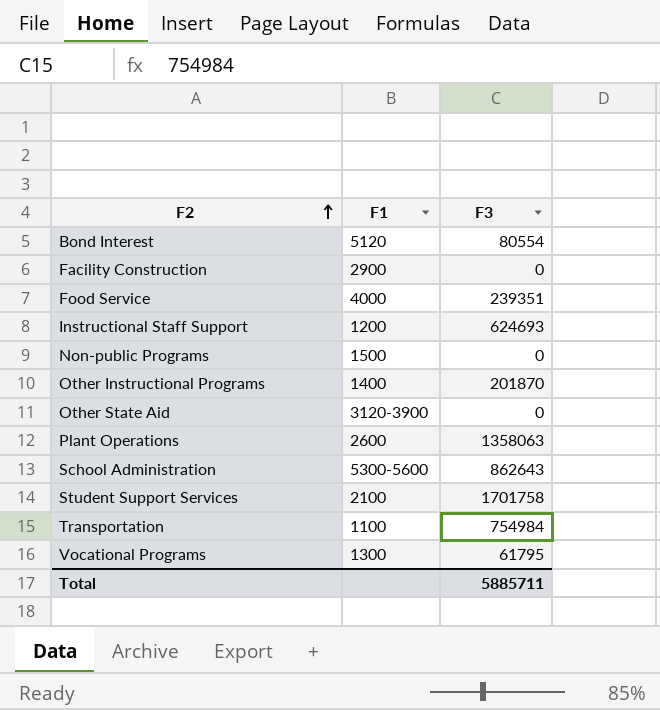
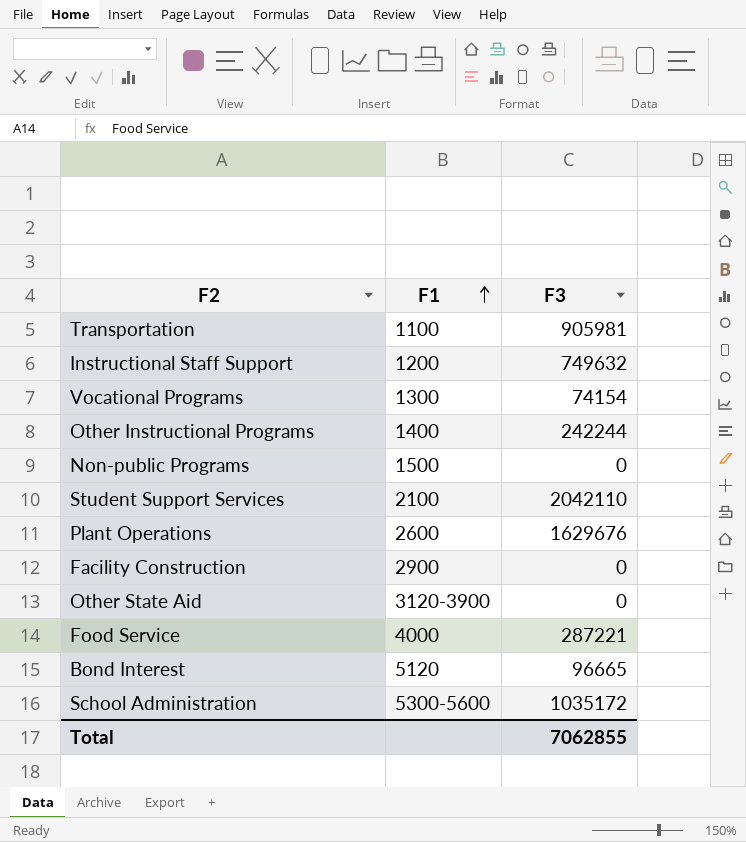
row order: F2 ascending -> F1 ascending
Transportation | F3: 754984 -> 905981
Instructional Staff Support | F3: 624693 -> 749632
Vocational Programs | F3: 61795 -> 74154
Other Instructional Programs | F3: 201870 -> 242244
Student Support Services | F3: 1701758 -> 2042110
Plant Operations | F3: 1358063 -> 1629676
Food Service | F3: 239351 -> 287221
Bond Interest | F3: 80554 -> 96665
School Administration | F3: 862643 -> 1035172
Total | F3: 5885711 -> 7062855

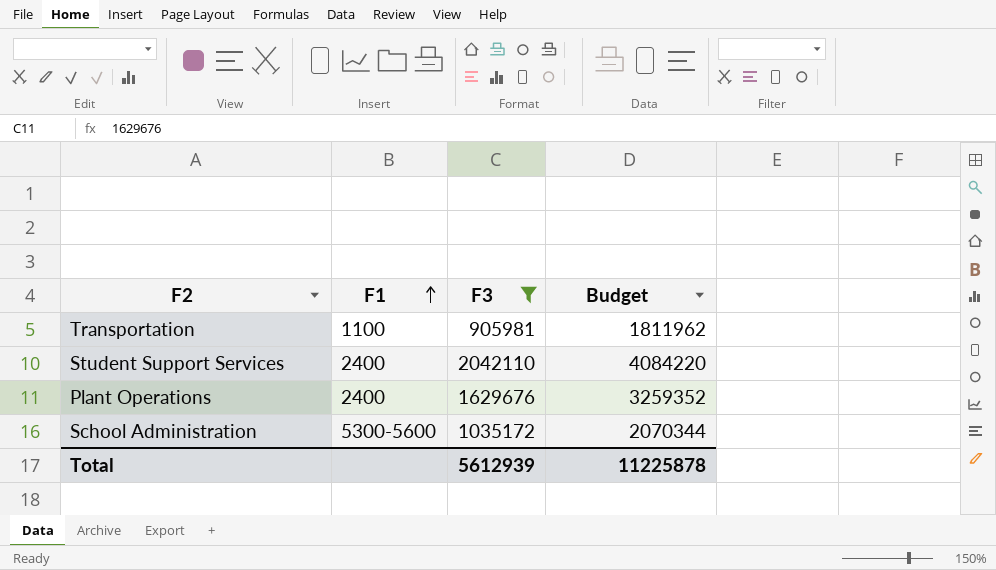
filter: none -> F3 >= 905981
column Budget | formula: none -> [F3] * 2
Student Support Services | F1: 2100 -> 2400
Plant Operations | F1: 2600 -> 2400
Total | F3: 7062855 -> 5612939

